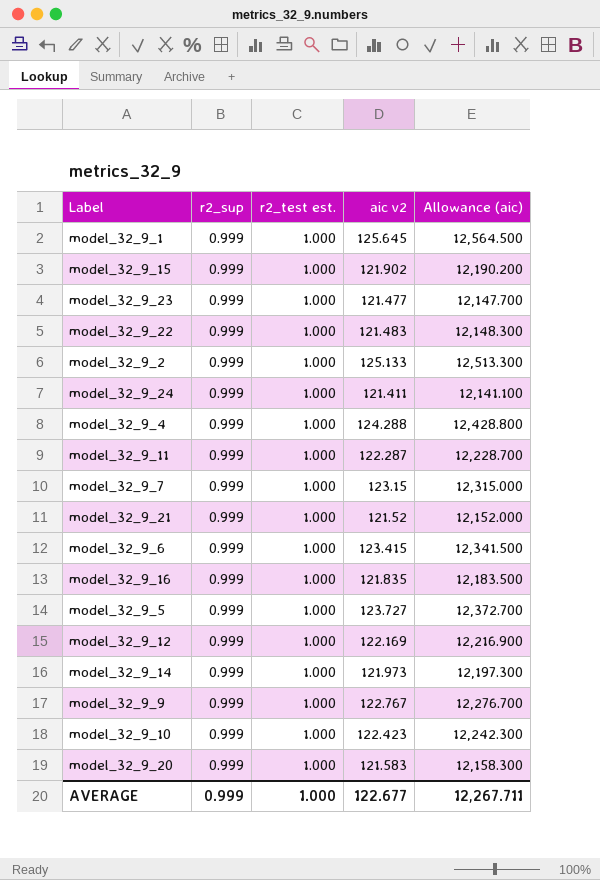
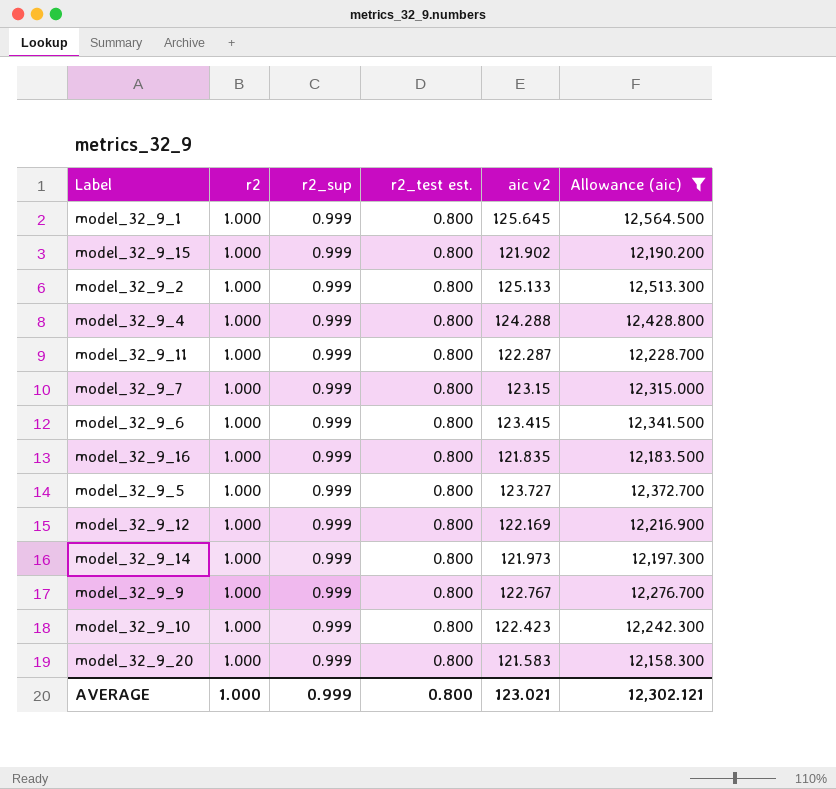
filter: none -> Allowance (aic) >= 12,158.300
column r2 | position: none -> 2
model_32_9_1 | r2_test est.: 1.000 -> 0.800
model_32_9_15 | r2_test est.: 1.000 -> 0.800
model_32_9_2 | r2_test est.: 1.000 -> 0.800
model_32_9_4 | r2_test est.: 1.000 -> 0.800
model_32_9_11 | r2_test est.: 1.000 -> 0.800
model_32_9_7 | r2_test est.: 1.000 -> 0.800
model_32_9_6 | r2_test est.: 1.000 -> 0.800
model_32_9_16 | r2_test est.: 1.000 -> 0.800
model_32_9_5 | r2_test est.: 1.000 -> 0.800
model_32_9_12 | r2_test est.: 1.000 -> 0.800
model_32_9_14 | r2_test est.: 1.000 -> 0.800
model_32_9_9 | r2_test est.: 1.000 -> 0.800
model_32_9_10 | r2_test est.: 1.000 -> 0.800
model_32_9_20 | r2_test est.: 1.000 -> 0.800
AVERAGE | r2_test est.: 1.000 -> 0.800
AVERAGE | aic v2: 122.677 -> 123.021
AVERAGE | Allowance (aic): 12,267.711 -> 12,302.121

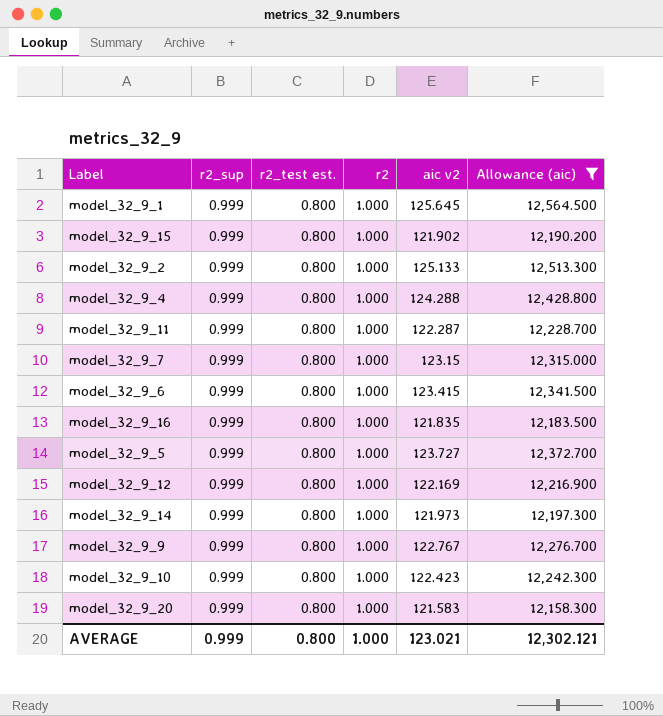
column r2 | position: 2 -> 4

